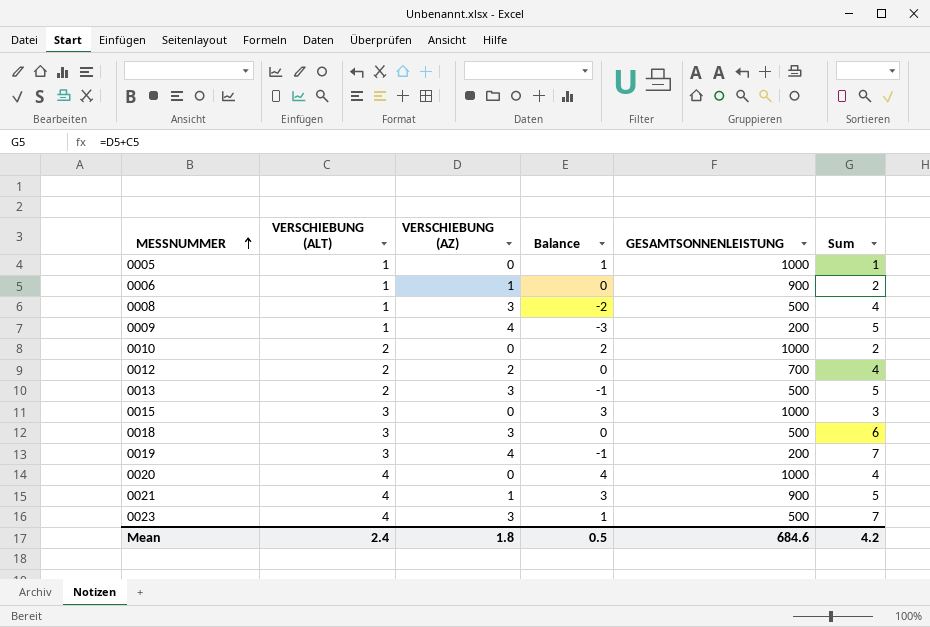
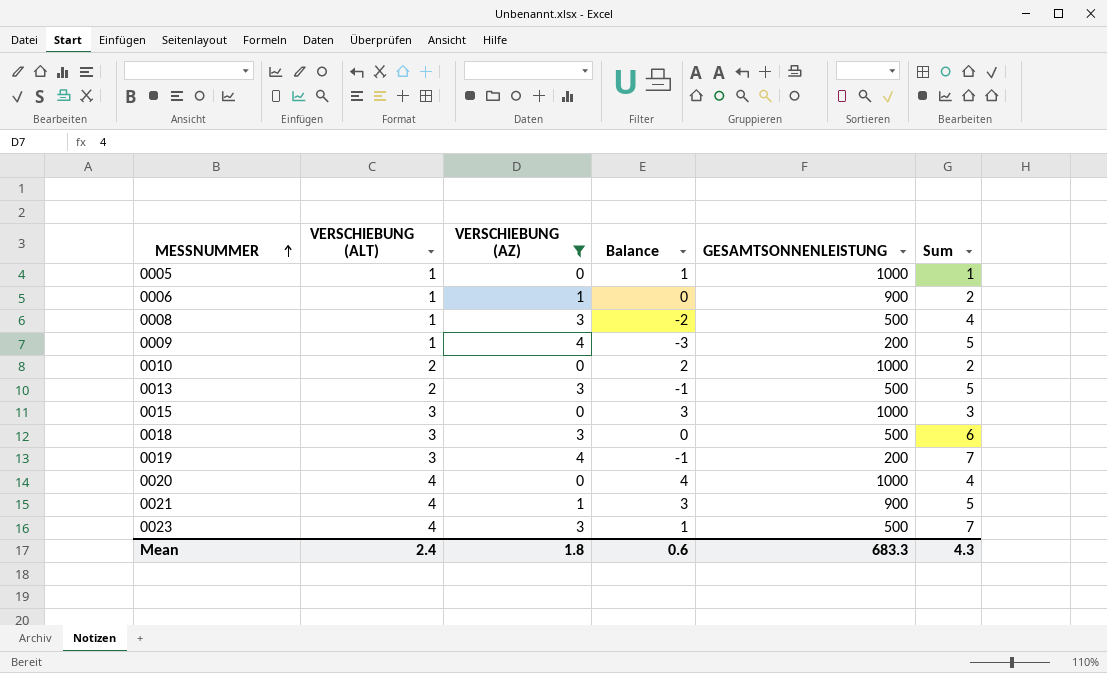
filter: none -> VERSCHIEBUNG (AZ) != 2
Mean | Balance: 0.5 -> 0.6
Mean | GESAMTSONNENLEISTUNG: 684.6 -> 683.3
Mean | Sum: 4.2 -> 4.3

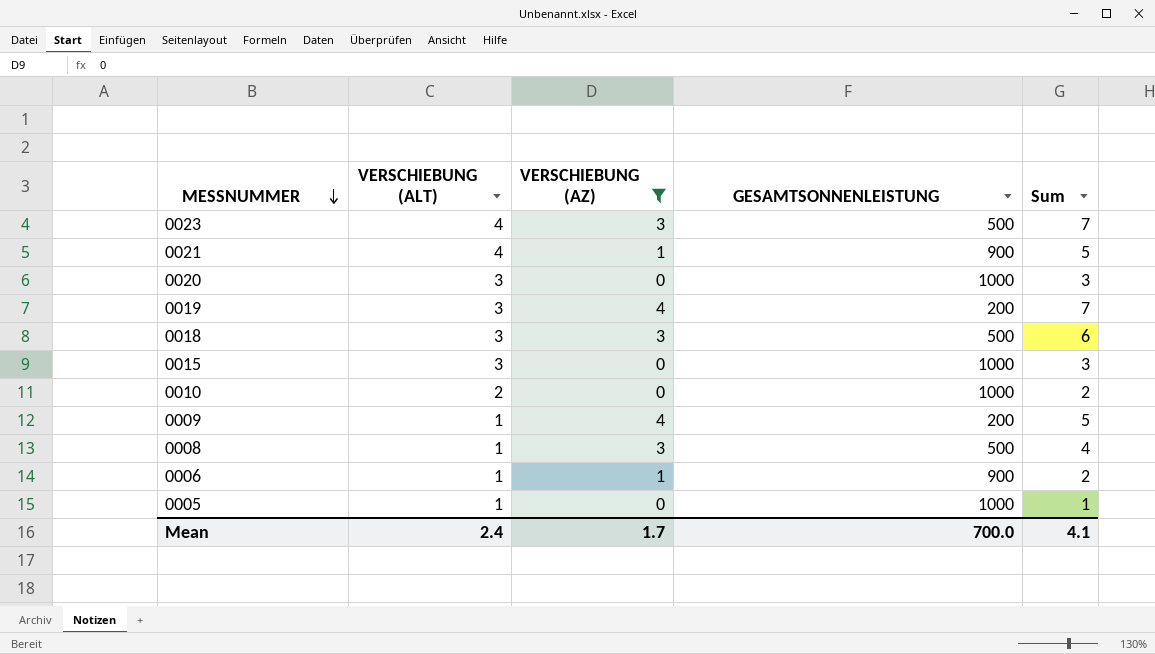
row order: MESSNUMMER ascending -> MESSNUMMER descending
column Balance | formula: [VERSCHIEBUNG (ALT)] - [VERSCHIEBUNG (AZ)] -> none
row 0013: 2 | 3 | -1 | 500 | 5 -> none
0020 | VERSCHIEBUNG (ALT): 4 -> 3
0020 | Sum: 4 -> 3
Mean | VERSCHIEBUNG (AZ): 1.8 -> 1.7
Mean | GESAMTSONNENLEISTUNG: 683.3 -> 700.0
Mean | Sum: 4.3 -> 4.1

